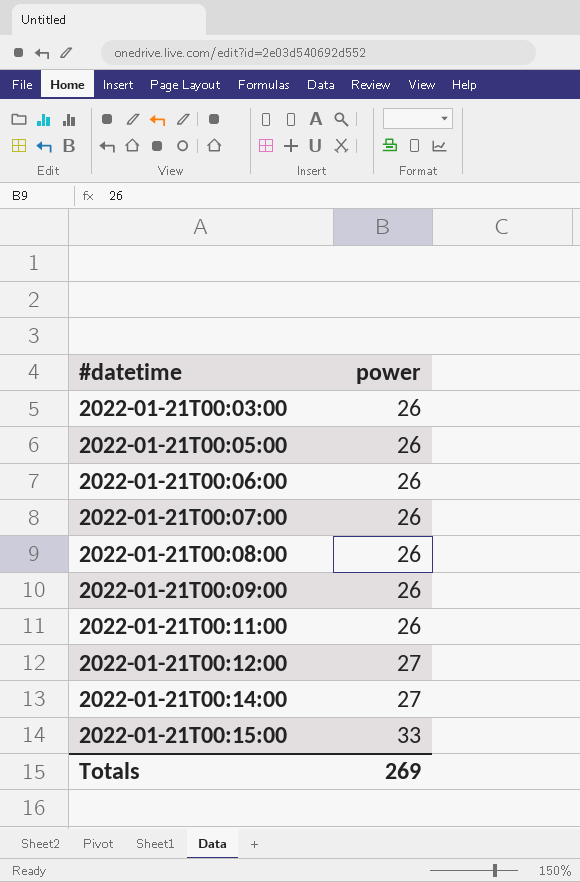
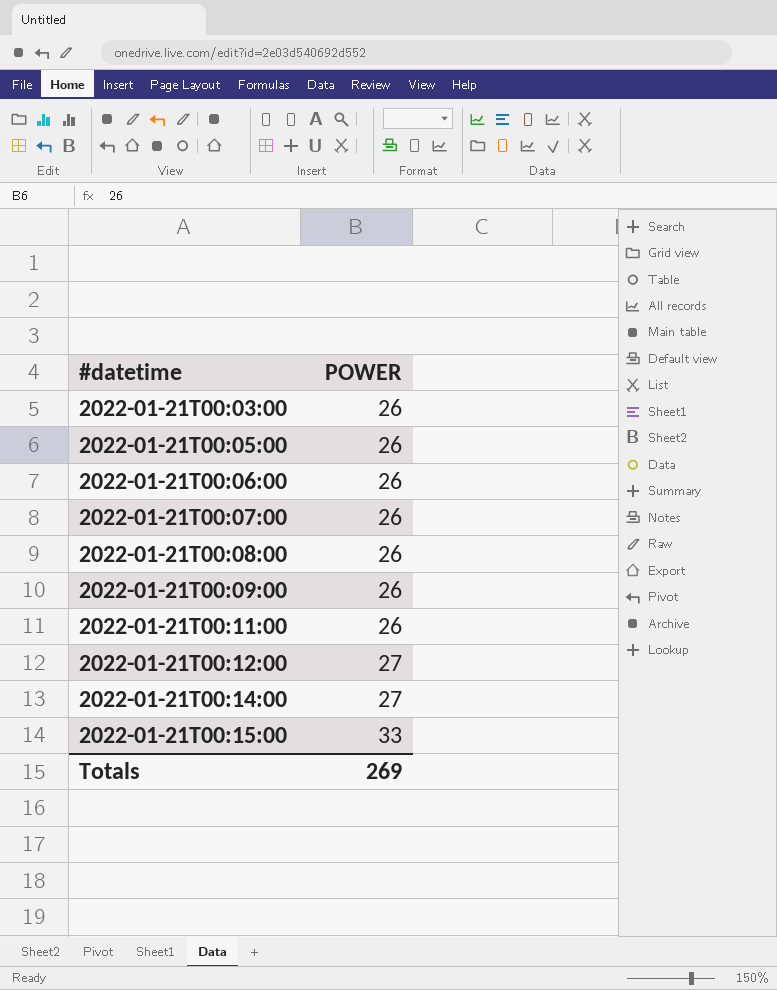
column name: power -> POWER

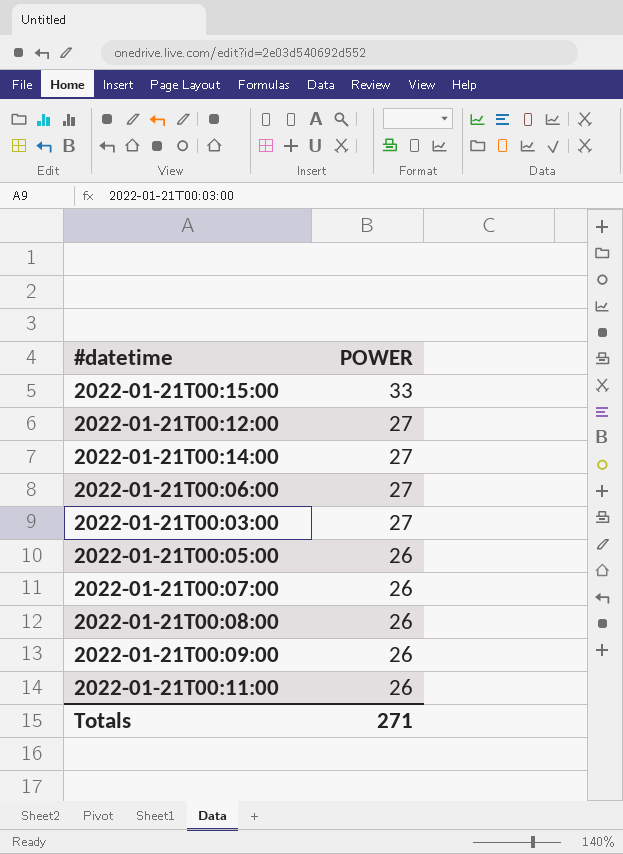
row order: #datetime ascending -> POWER descending
2022-01-21T00:06:00 | POWER: 26 -> 27
2022-01-21T00:03:00 | POWER: 26 -> 27
Totals | POWER: 269 -> 271

